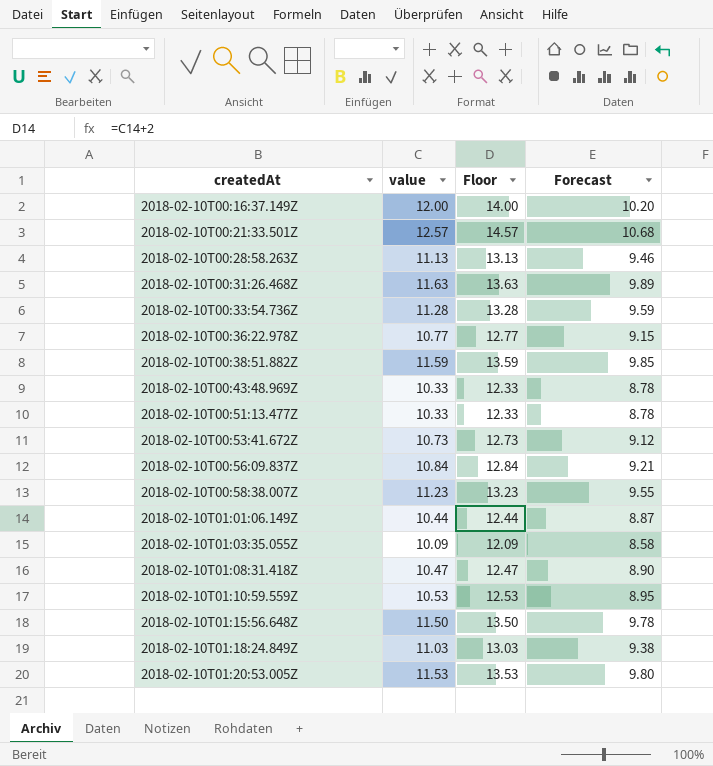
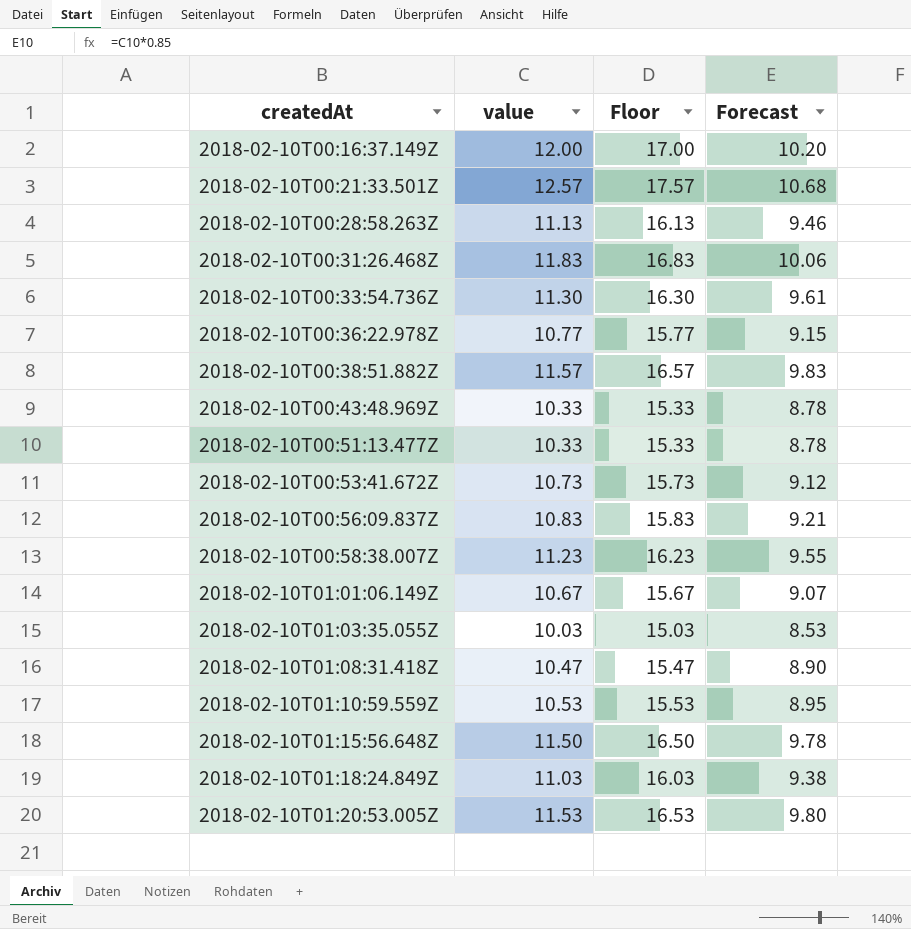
column Floor | formula: [value] + 2 -> [value] + 5
2018-02-10T00:31:26.468Z | value: 11.63 -> 11.83
2018-02-10T00:31:26.468Z | Forecast: 9.89 -> 10.06
2018-02-10T00:33:54.736Z | value: 11.28 -> 11.30
2018-02-10T00:33:54.736Z | Forecast: 9.59 -> 9.61
2018-02-10T00:38:51.882Z | value: 11.59 -> 11.57
2018-02-10T00:38:51.882Z | Forecast: 9.85 -> 9.83
2018-02-10T00:56:09.837Z | value: 10.84 -> 10.83
2018-02-10T01:01:06.149Z | value: 10.44 -> 10.67
2018-02-10T01:01:06.149Z | Forecast: 8.87 -> 9.07
2018-02-10T01:03:35.055Z | value: 10.09 -> 10.03
2018-02-10T01:03:35.055Z | Forecast: 8.58 -> 8.53

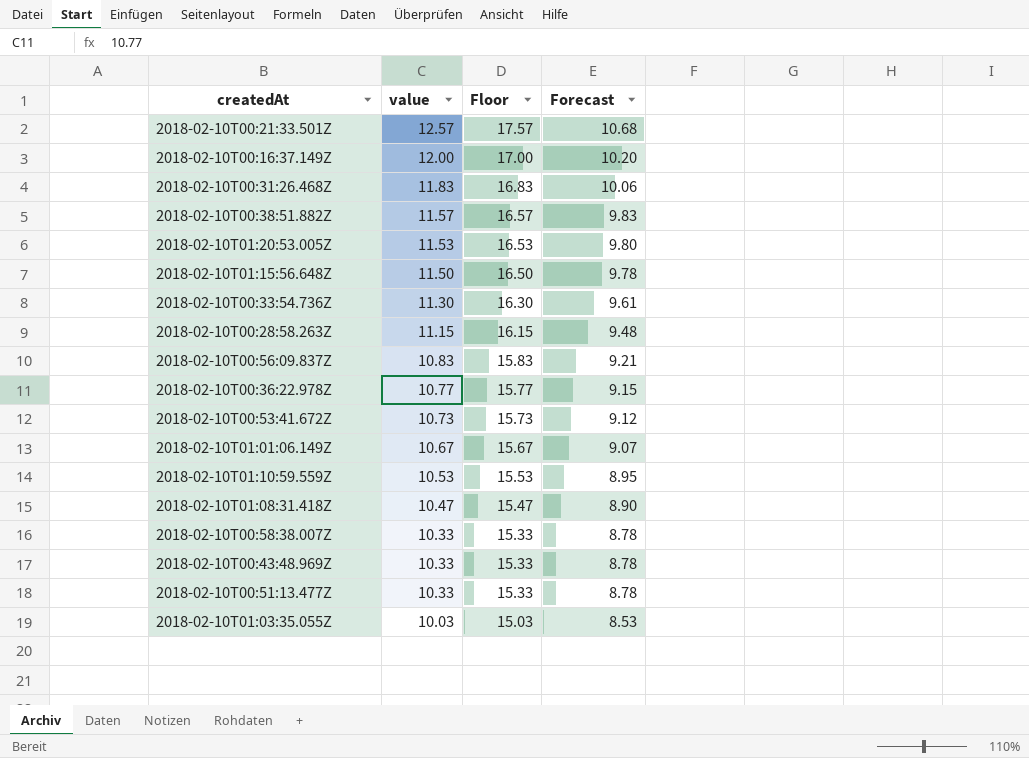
row order: createdAt ascending -> value descending
row 2018-02-10T01:18:24.849Z: 11.03 | 16.03 | 9.38 -> none
2018-02-10T00:28:58.263Z | value: 11.13 -> 11.15
2018-02-10T00:28:58.263Z | Floor: 16.13 -> 16.15
2018-02-10T00:28:58.263Z | Forecast: 9.46 -> 9.48
2018-02-10T00:58:38.007Z | value: 11.23 -> 10.33
2018-02-10T00:58:38.007Z | Floor: 16.23 -> 15.33
2018-02-10T00:58:38.007Z | Forecast: 9.55 -> 8.78

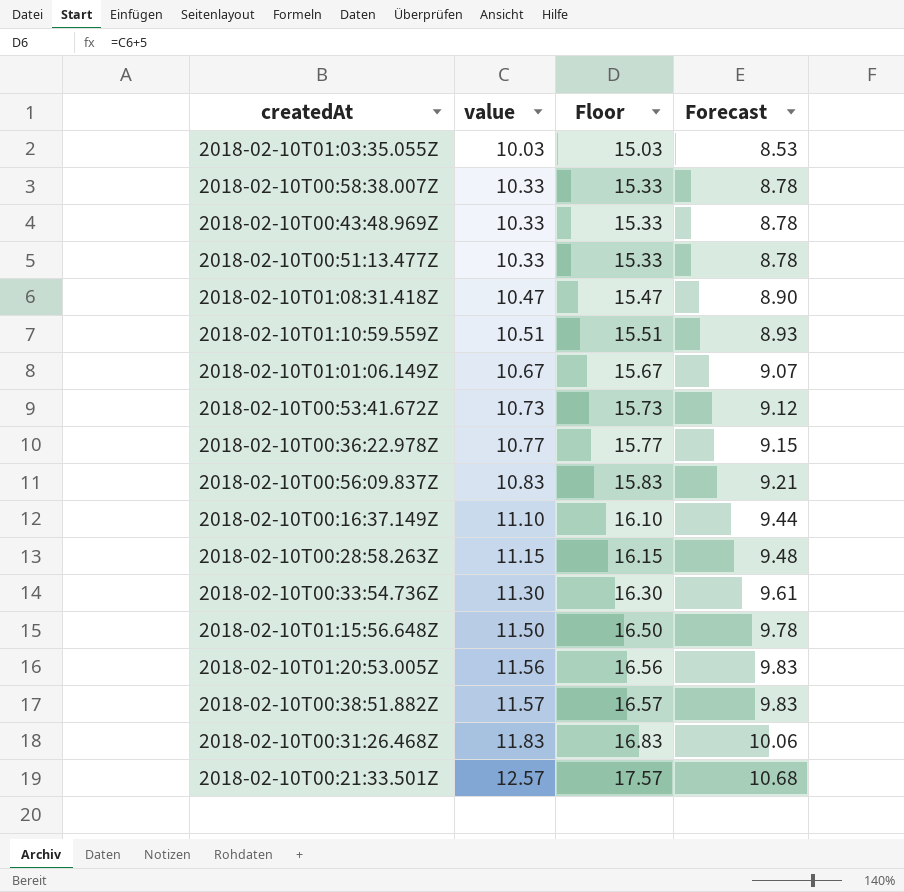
row order: value descending -> value ascending
2018-02-10T01:10:59.559Z | value: 10.53 -> 10.51
2018-02-10T01:10:59.559Z | Floor: 15.53 -> 15.51
2018-02-10T01:10:59.559Z | Forecast: 8.95 -> 8.93
2018-02-10T00:16:37.149Z | value: 12.00 -> 11.10
2018-02-10T00:16:37.149Z | Floor: 17.00 -> 16.10
2018-02-10T00:16:37.149Z | Forecast: 10.20 -> 9.44
2018-02-10T01:20:53.005Z | value: 11.53 -> 11.56
2018-02-10T01:20:53.005Z | Floor: 16.53 -> 16.56
2018-02-10T01:20:53.005Z | Forecast: 9.80 -> 9.83

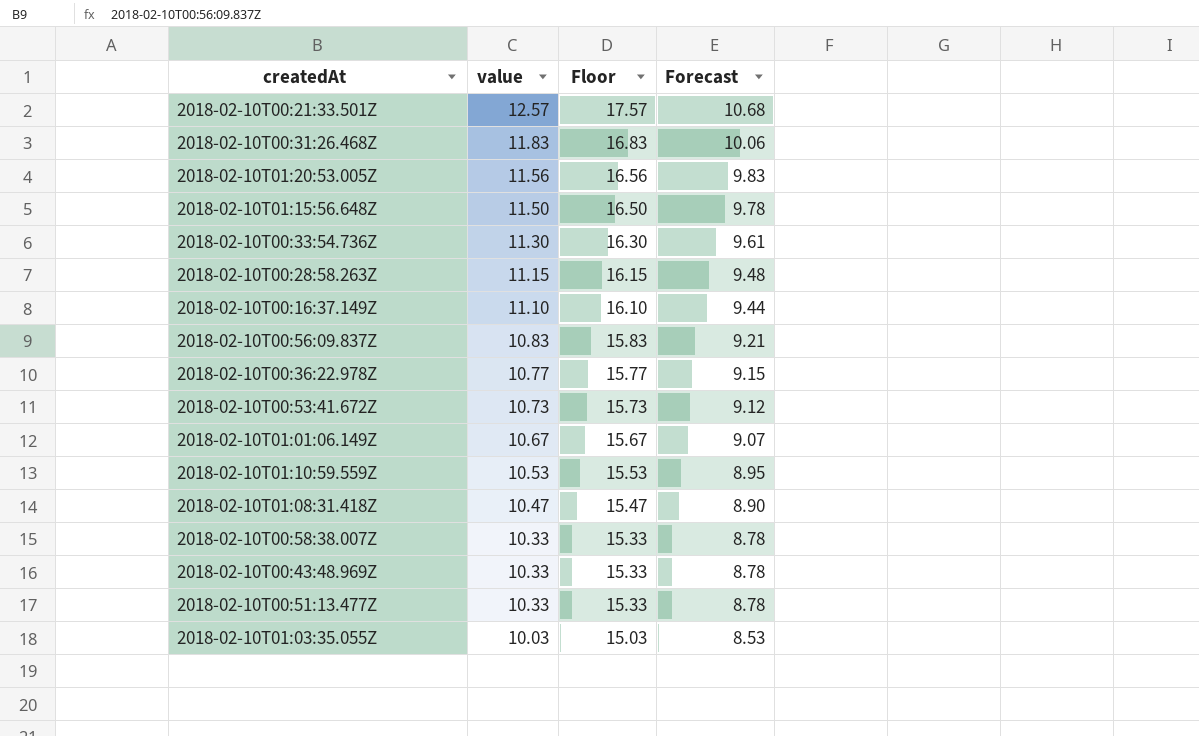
row order: value ascending -> value descending
row 2018-02-10T00:38:51.882Z: 11.57 | 16.57 | 9.83 -> none
2018-02-10T01:10:59.559Z | value: 10.51 -> 10.53
2018-02-10T01:10:59.559Z | Floor: 15.51 -> 15.53
2018-02-10T01:10:59.559Z | Forecast: 8.93 -> 8.95

